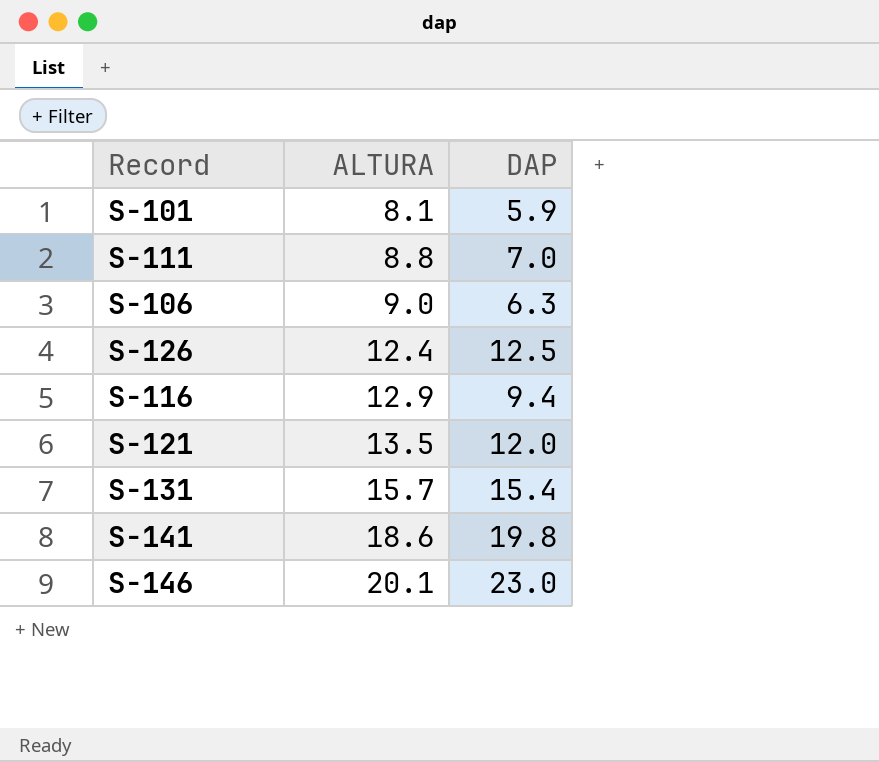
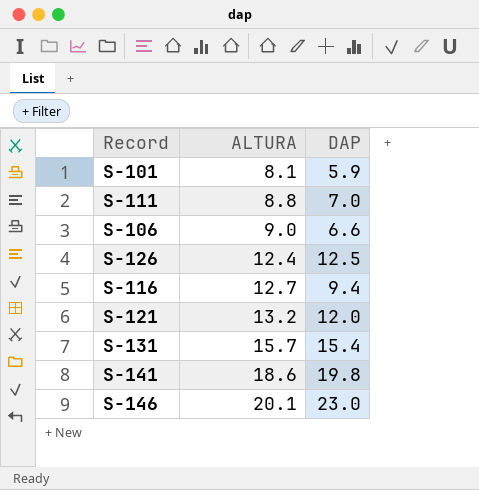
S-106 | DAP: 6.3 -> 6.6
S-116 | ALTURA: 12.9 -> 12.7
S-121 | ALTURA: 13.5 -> 13.2

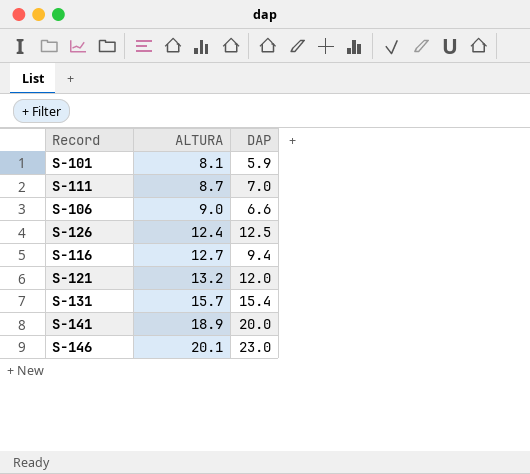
S-111 | ALTURA: 8.8 -> 8.7
S-141 | ALTURA: 18.6 -> 18.9
S-141 | DAP: 19.8 -> 20.0

